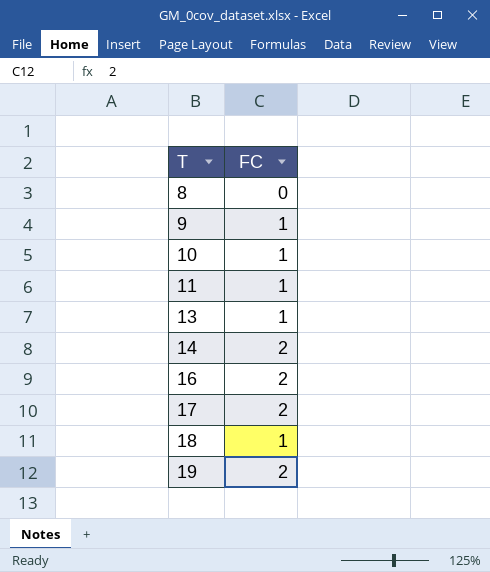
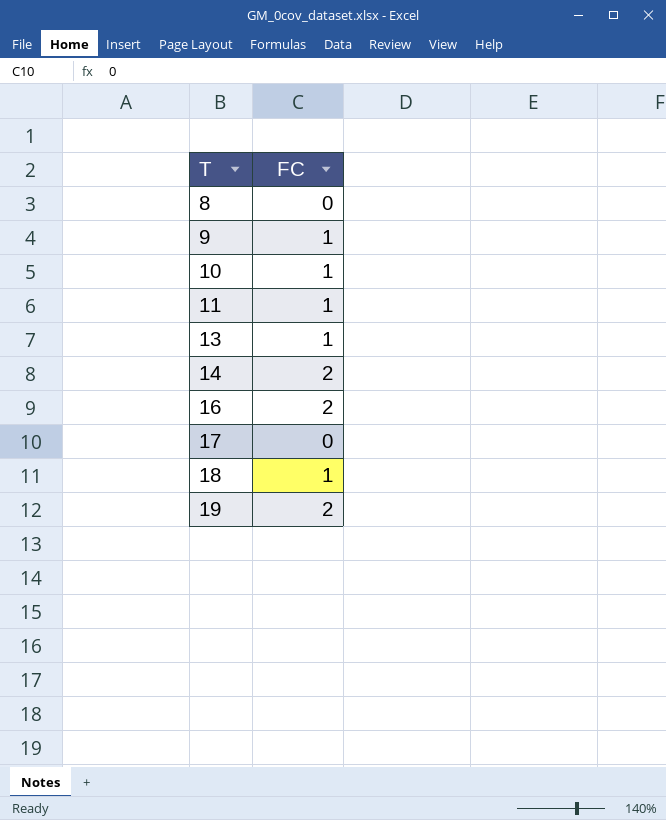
17 | FC: 2 -> 0

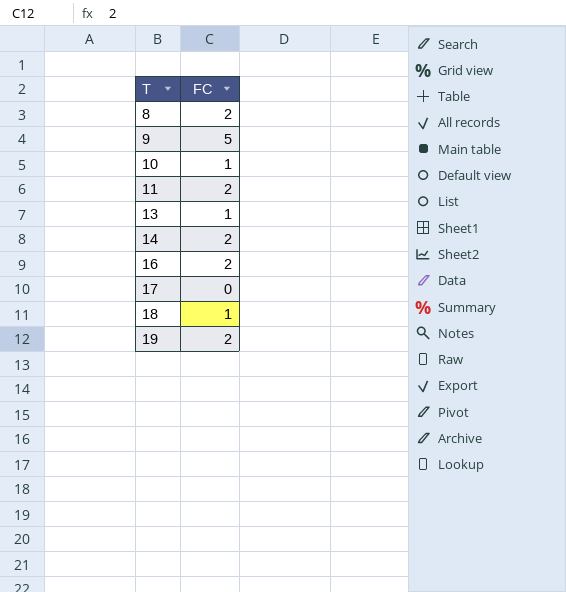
8 | FC: 0 -> 2
9 | FC: 1 -> 5
11 | FC: 1 -> 2

